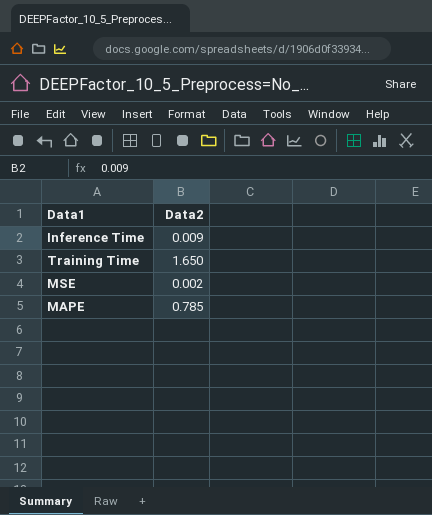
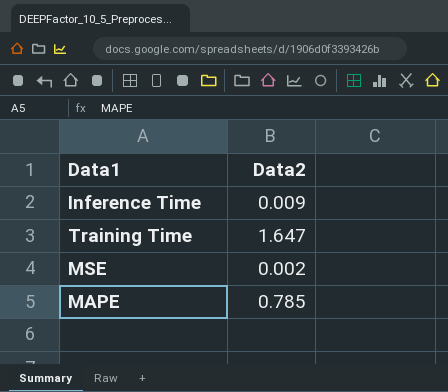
Training Time | Data2: 1.650 -> 1.647

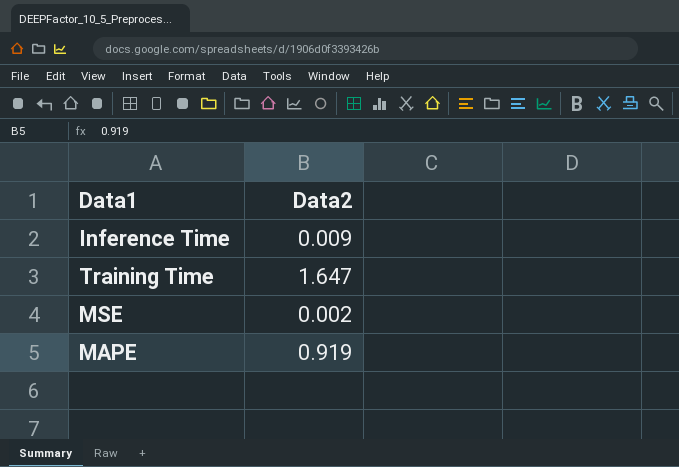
MAPE | Data2: 0.785 -> 0.919

